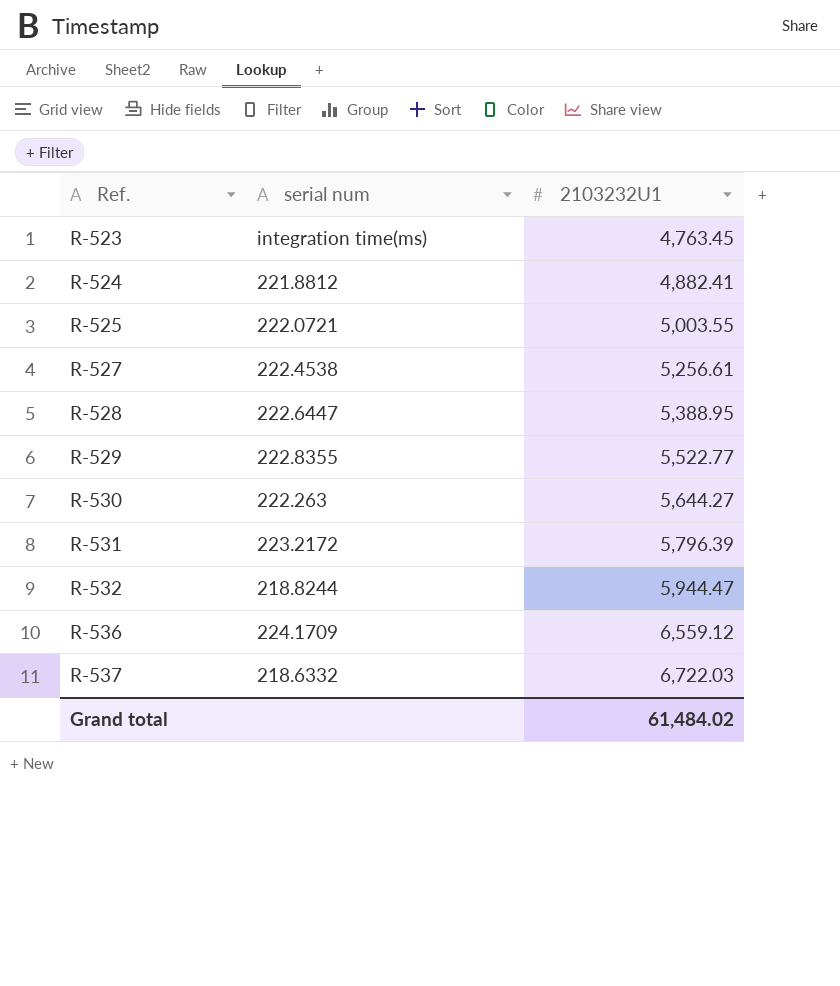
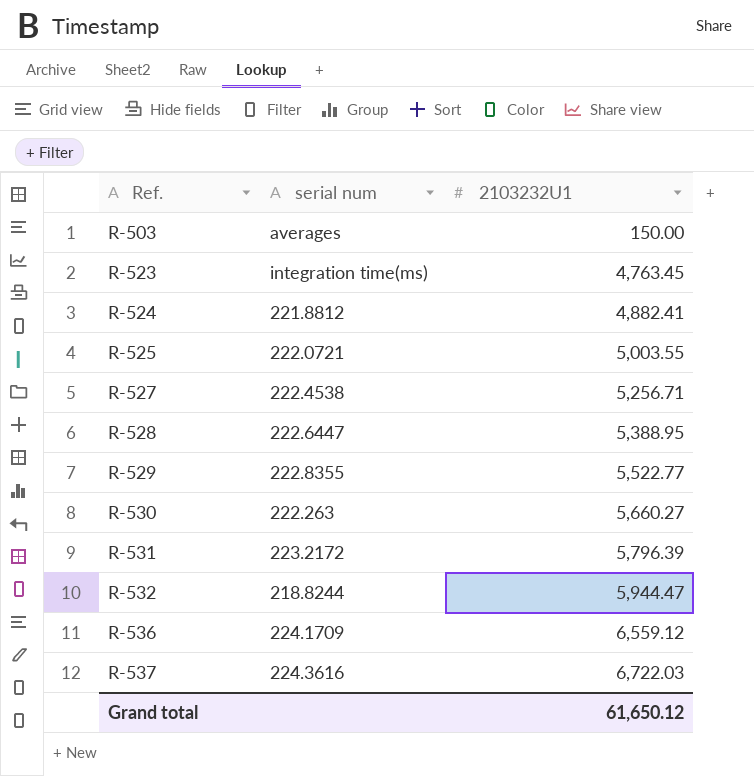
row R-503: none -> averages | 150.00
R-527 | 2103232U1: 5,256.61 -> 5,256.71
R-530 | 2103232U1: 5,644.27 -> 5,660.27
R-537 | serial num: 218.6332 -> 224.3616
Grand total | 2103232U1: 61,484.02 -> 61,650.12

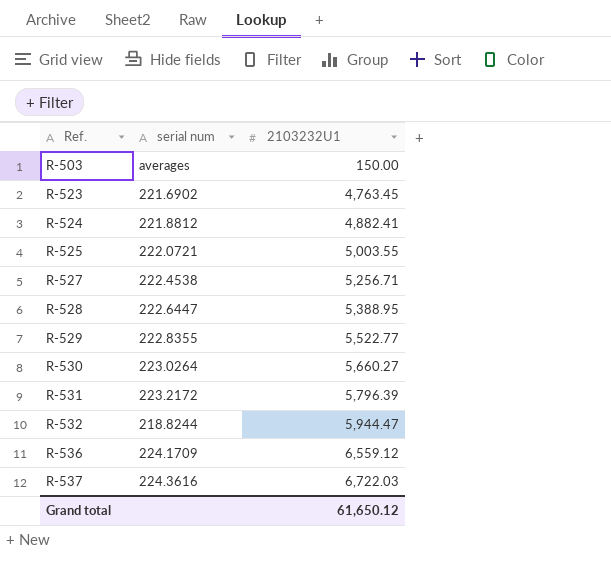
R-523 | serial num: integration time(ms) -> 221.6902
R-530 | serial num: 222.263 -> 223.0264

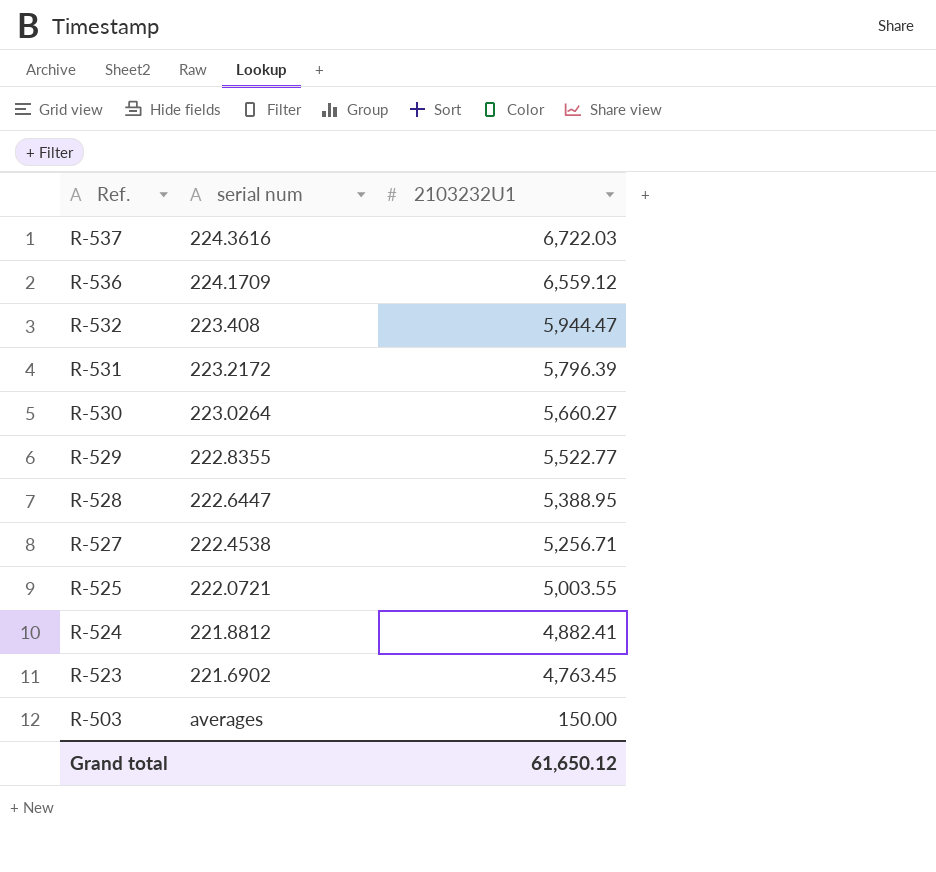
row order: Ref. ascending -> Ref. descending
R-532 | serial num: 218.8244 -> 223.408

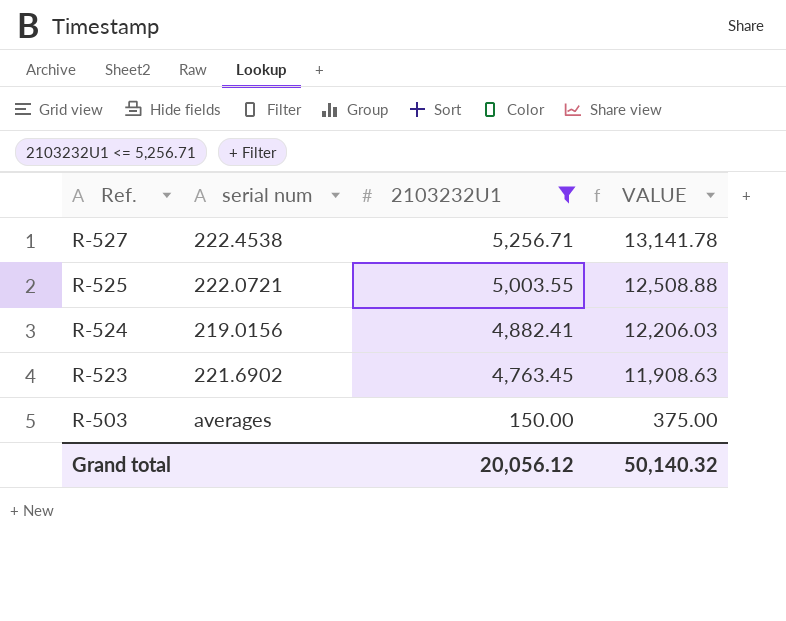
filter: none -> 2103232U1 <= 5,256.71
column VALUE | formula: none -> [2103232U1] * 2.5
R-524 | serial num: 221.8812 -> 219.0156
Grand total | 2103232U1: 61,650.12 -> 20,056.12

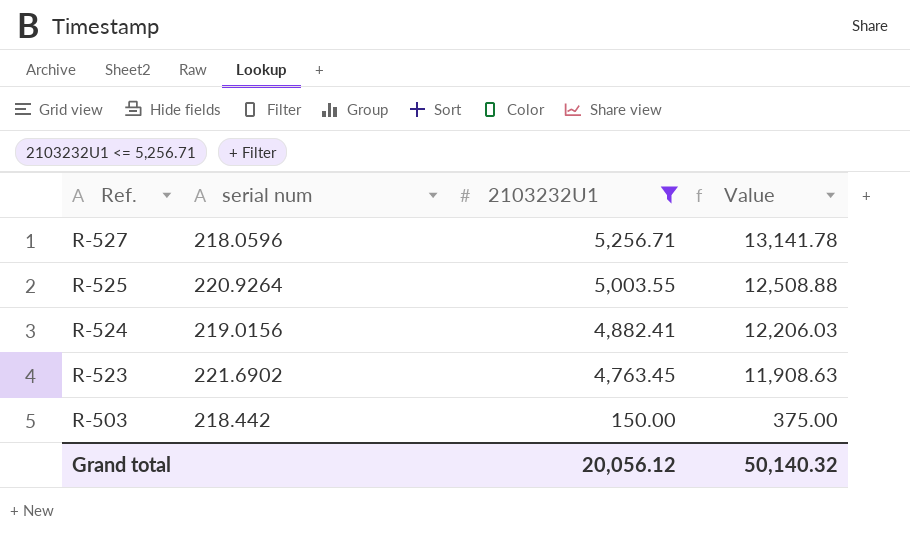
column name: VALUE -> Value
R-527 | serial num: 222.4538 -> 218.0596
R-525 | serial num: 222.0721 -> 220.9264
R-503 | serial num: averages -> 218.442

